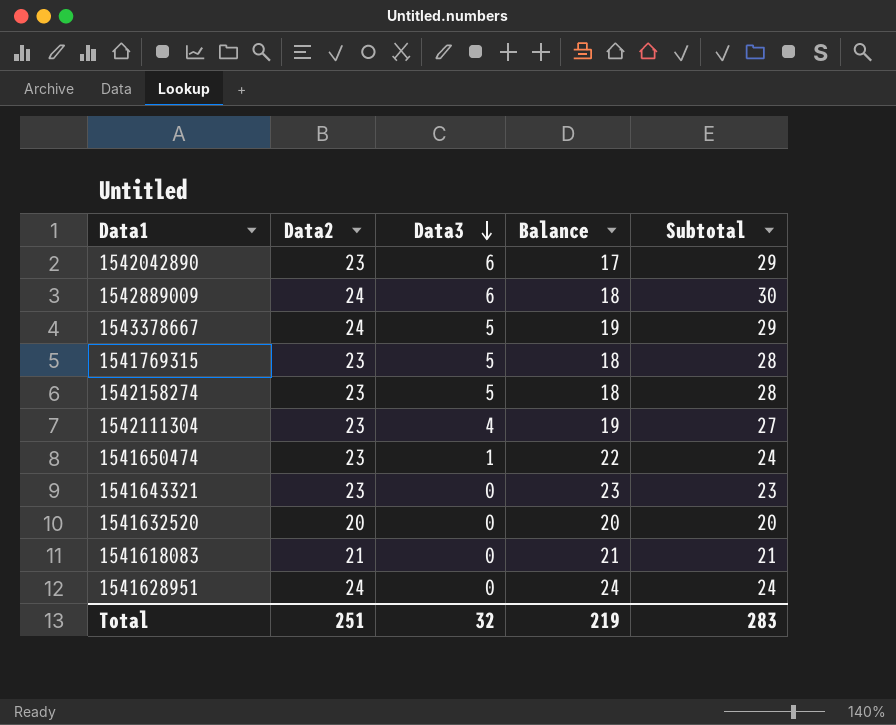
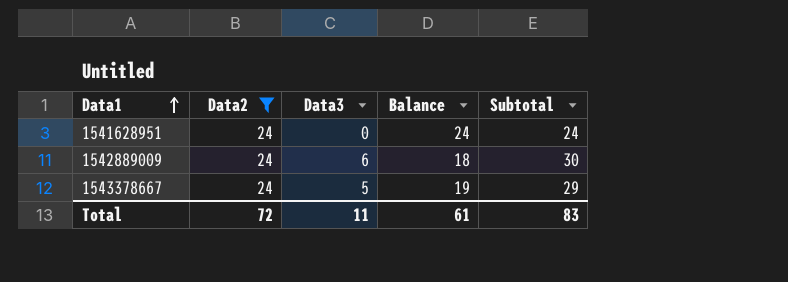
filter: none -> Data2 = 24
row order: Data3 descending -> Data1 ascending
Total | Data2: 251 -> 72
Total | Data3: 32 -> 11
Total | Balance: 219 -> 61
Total | Subtotal: 283 -> 83

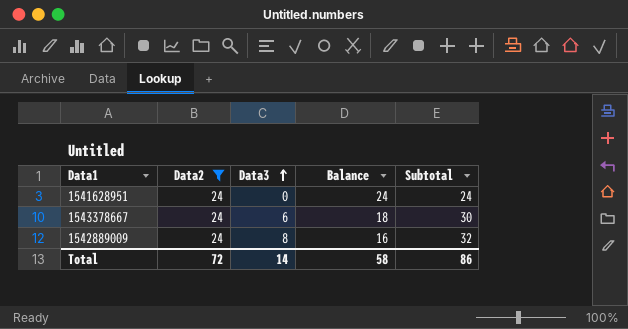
row order: Data1 ascending -> Data3 ascending
1543378667 | Data3: 5 -> 6
1543378667 | Balance: 19 -> 18
1543378667 | Subtotal: 29 -> 30
1542889009 | Data3: 6 -> 8
1542889009 | Balance: 18 -> 16
1542889009 | Subtotal: 30 -> 32
Total | Data3: 11 -> 14
Total | Balance: 61 -> 58
Total | Subtotal: 83 -> 86

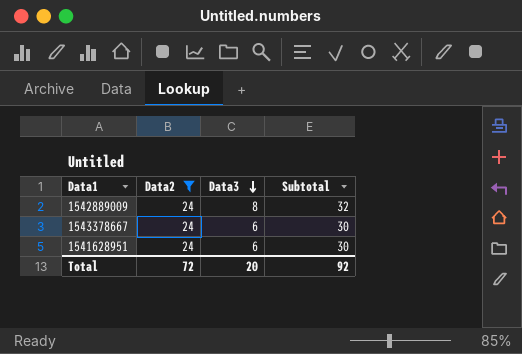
row order: Data3 ascending -> Data3 descending
column Balance | formula: [Data2] - [Data3] -> none
1541628951 | Data3: 0 -> 6
1541628951 | Subtotal: 24 -> 30
Total | Data3: 14 -> 20
Total | Subtotal: 86 -> 92

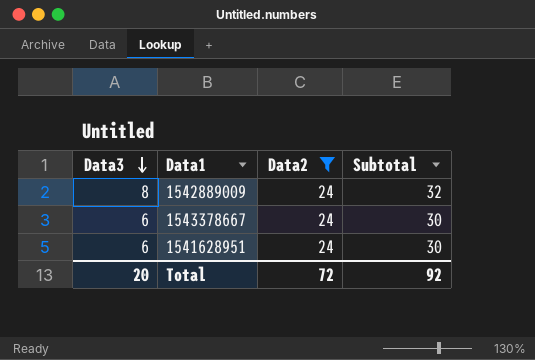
column Data3 | position: 3 -> 1

